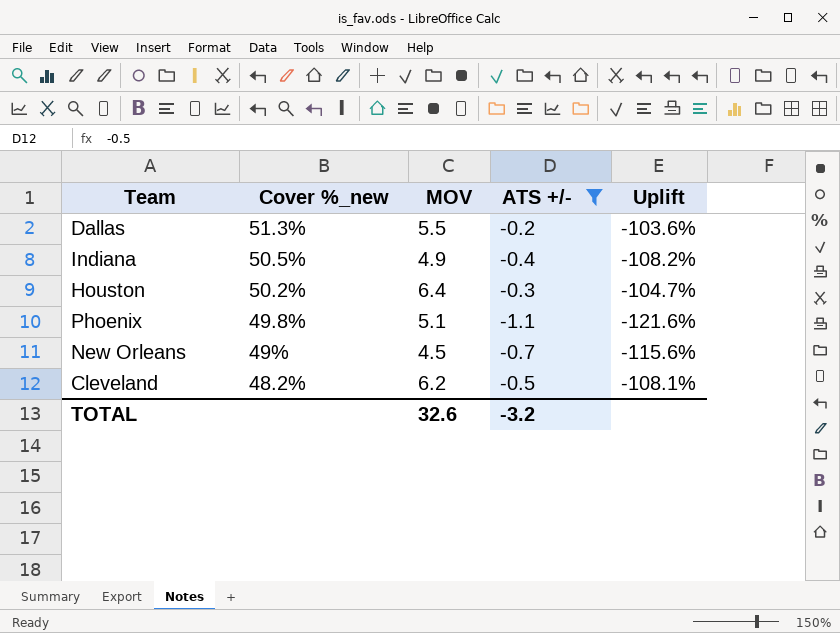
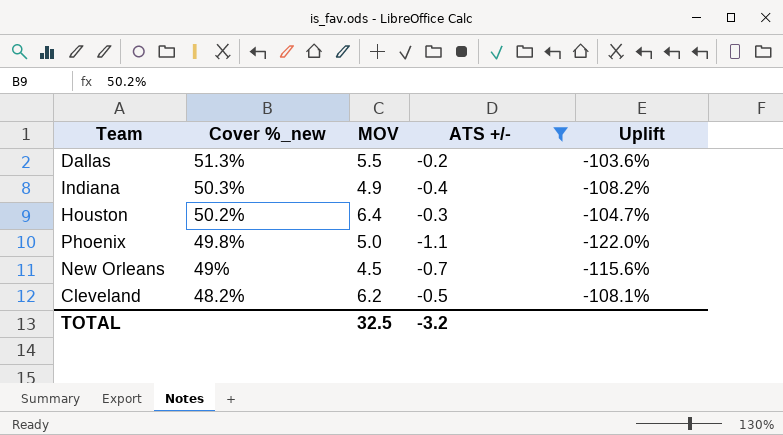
Indiana | Cover %_new: 50.5% -> 50.3%
Phoenix | MOV: 5.1 -> 5.0
Phoenix | Uplift: -121.6% -> -122.0%
TOTAL | MOV: 32.6 -> 32.5

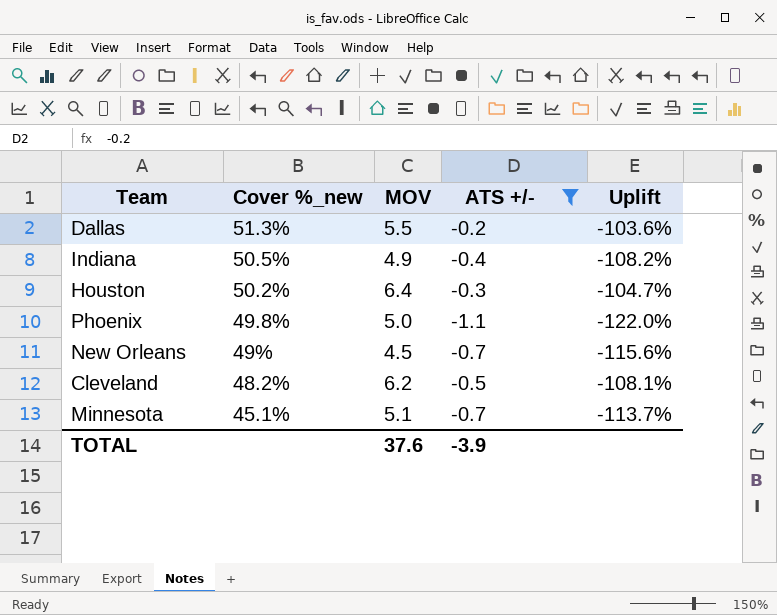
Indiana | Cover %_new: 50.3% -> 50.5%
row Minnesota: none -> 45.1% | 5.1 | -0.7 | -113.7%
TOTAL | MOV: 32.5 -> 37.6
TOTAL | ATS +/-: -3.2 -> -3.9

